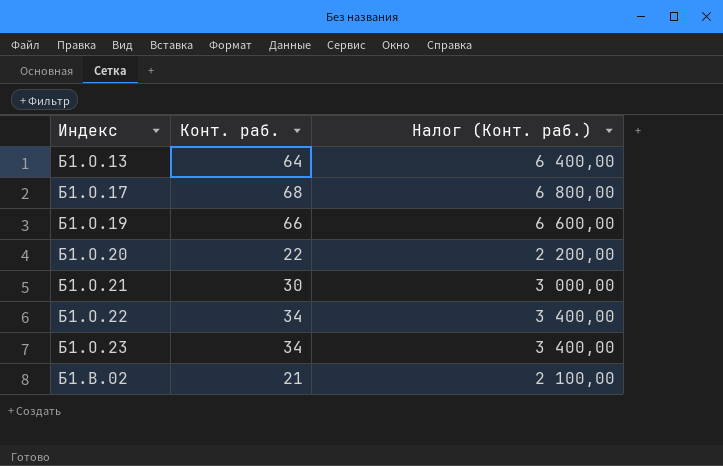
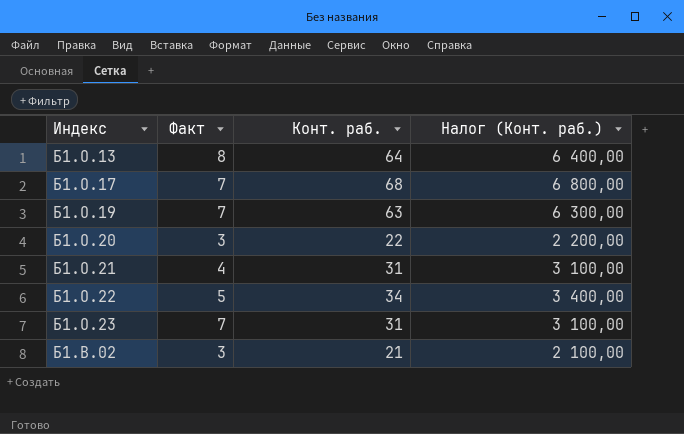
column Факт | position: none -> 2
Б1.О.19 | Конт. раб.: 66 -> 63
Б1.О.19 | Налог (Конт. раб.): 6 600,00 -> 6 300,00
Б1.О.21 | Конт. раб.: 30 -> 31
Б1.О.21 | Налог (Конт. раб.): 3 000,00 -> 3 100,00
Б1.О.23 | Конт. раб.: 34 -> 31
Б1.О.23 | Налог (Конт. раб.): 3 400,00 -> 3 100,00

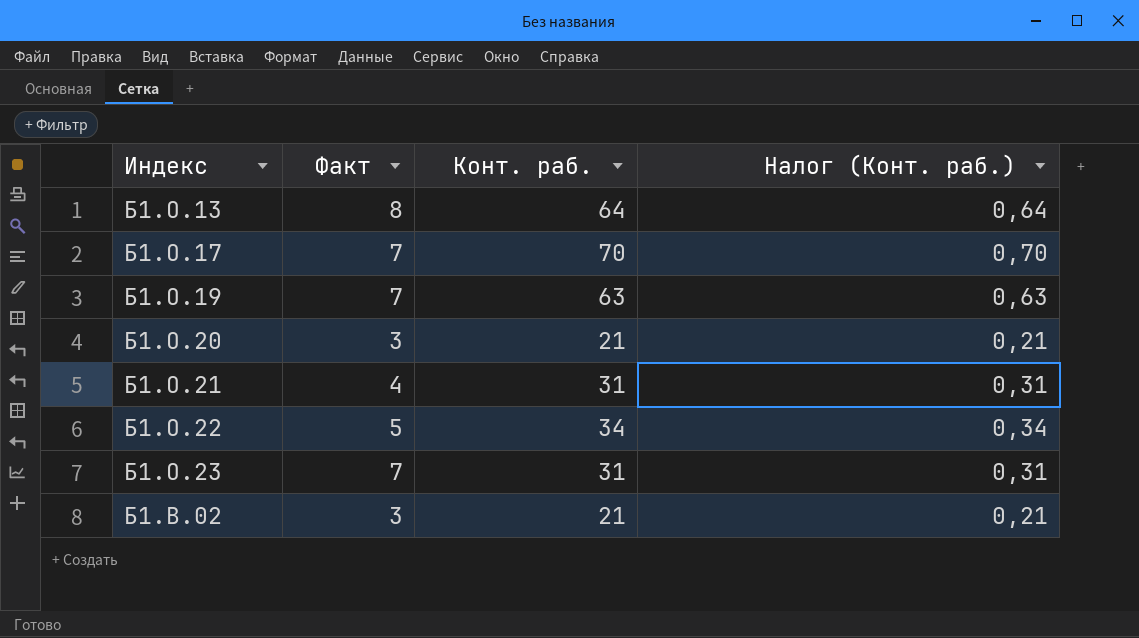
column Налог (Конт. раб.) | formula: [Конт. раб.] * 100 -> [Конт. раб.] * 0,01
Б1.О.17 | Конт. раб.: 68 -> 70
Б1.О.20 | Конт. раб.: 22 -> 21

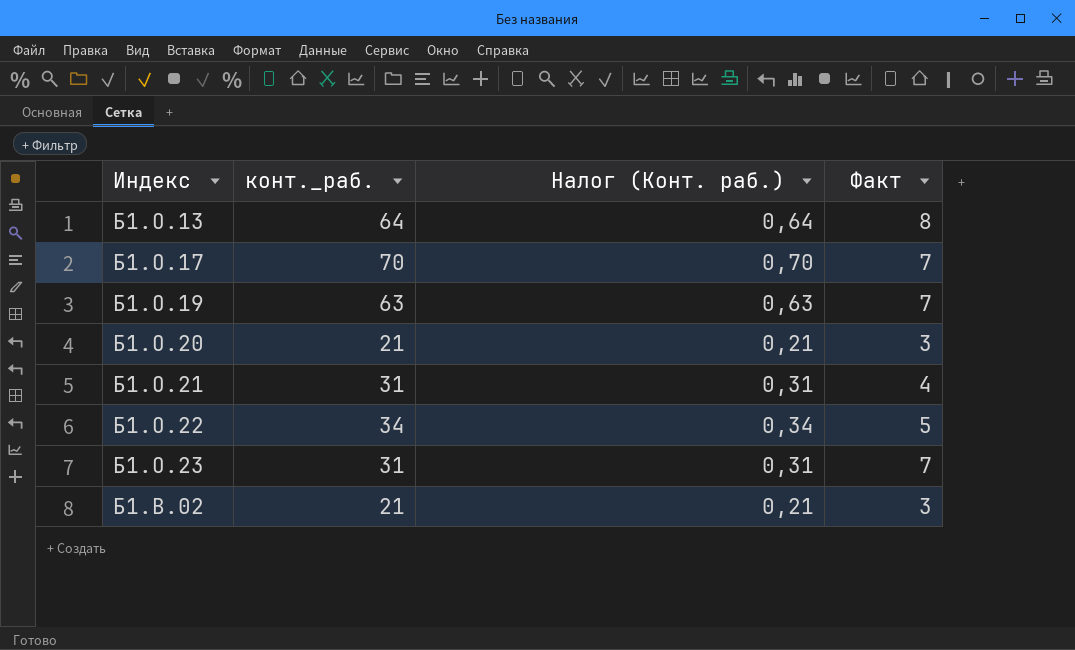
column name: Конт. раб. -> конт._раб.
column Факт | position: 2 -> 4

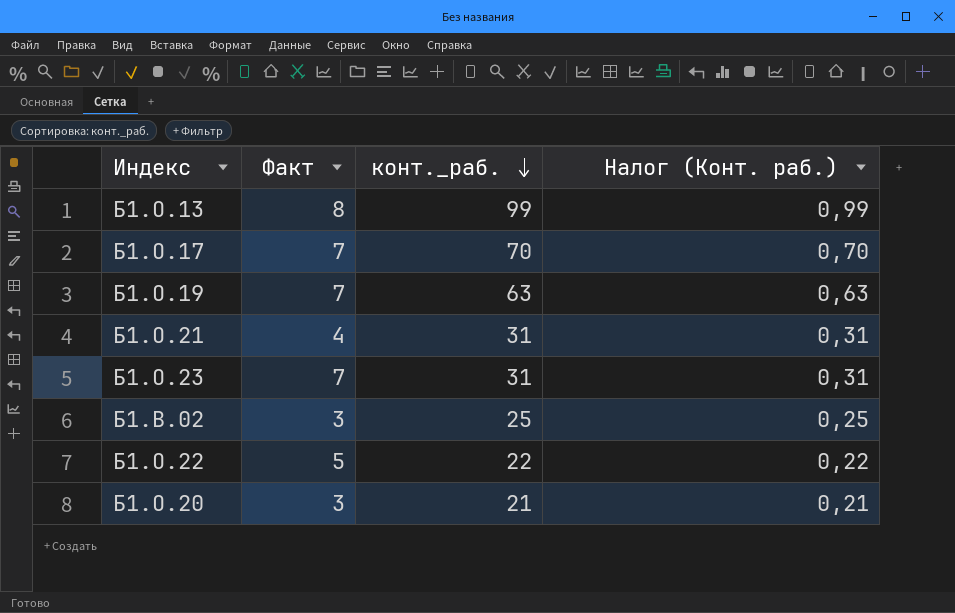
row order: none -> конт._раб. descending
column Факт | position: 4 -> 2
Б1.О.13 | конт._раб.: 64 -> 99
Б1.О.13 | Налог (Конт. раб.): 0,64 -> 0,99
Б1.В.02 | конт._раб.: 21 -> 25
Б1.В.02 | Налог (Конт. раб.): 0,21 -> 0,25
Б1.О.22 | конт._раб.: 34 -> 22
Б1.О.22 | Налог (Конт. раб.): 0,34 -> 0,22

